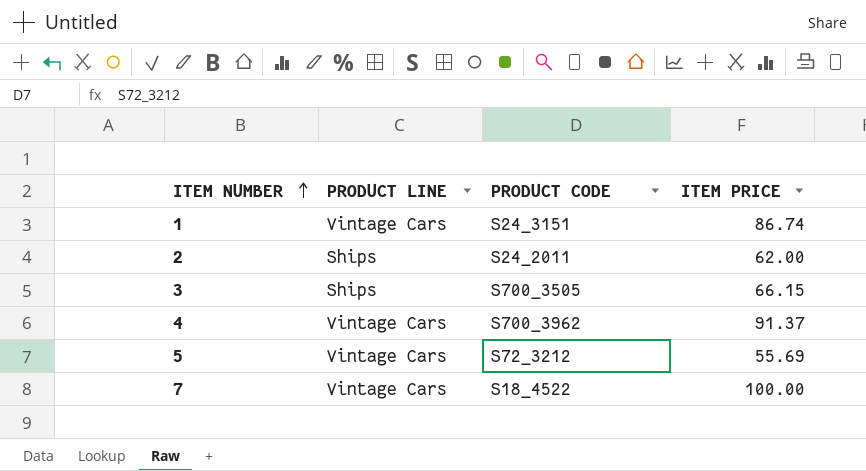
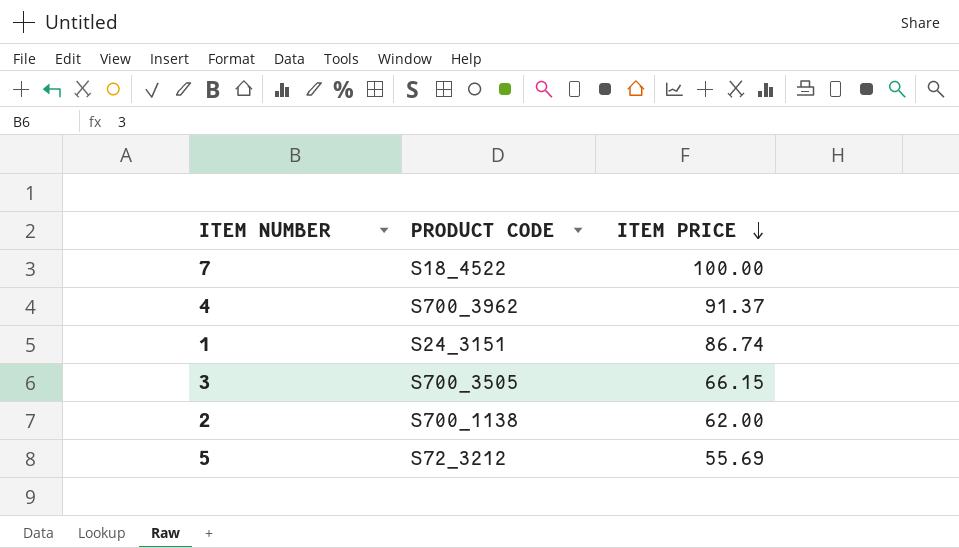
row order: ITEM NUMBER ascending -> ITEM PRICE descending
column PRODUCT LINE | position: 2 -> none
2 | PRODUCT CODE: S24_2011 -> S700_1138

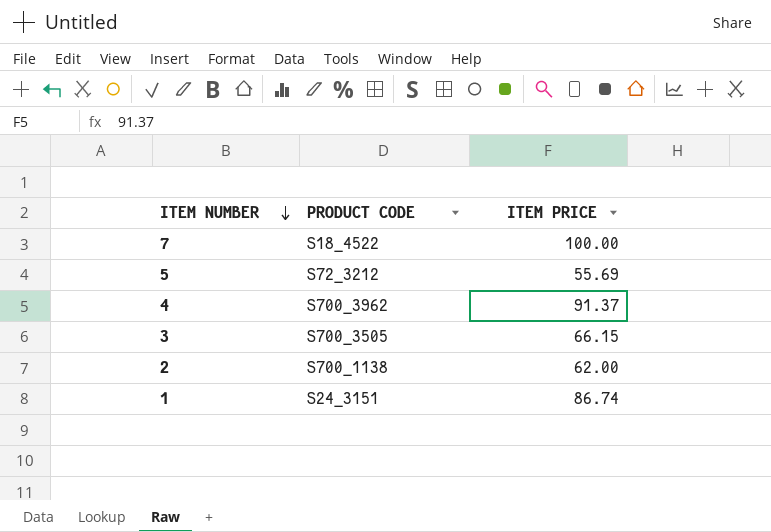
row order: ITEM PRICE descending -> ITEM NUMBER descending

